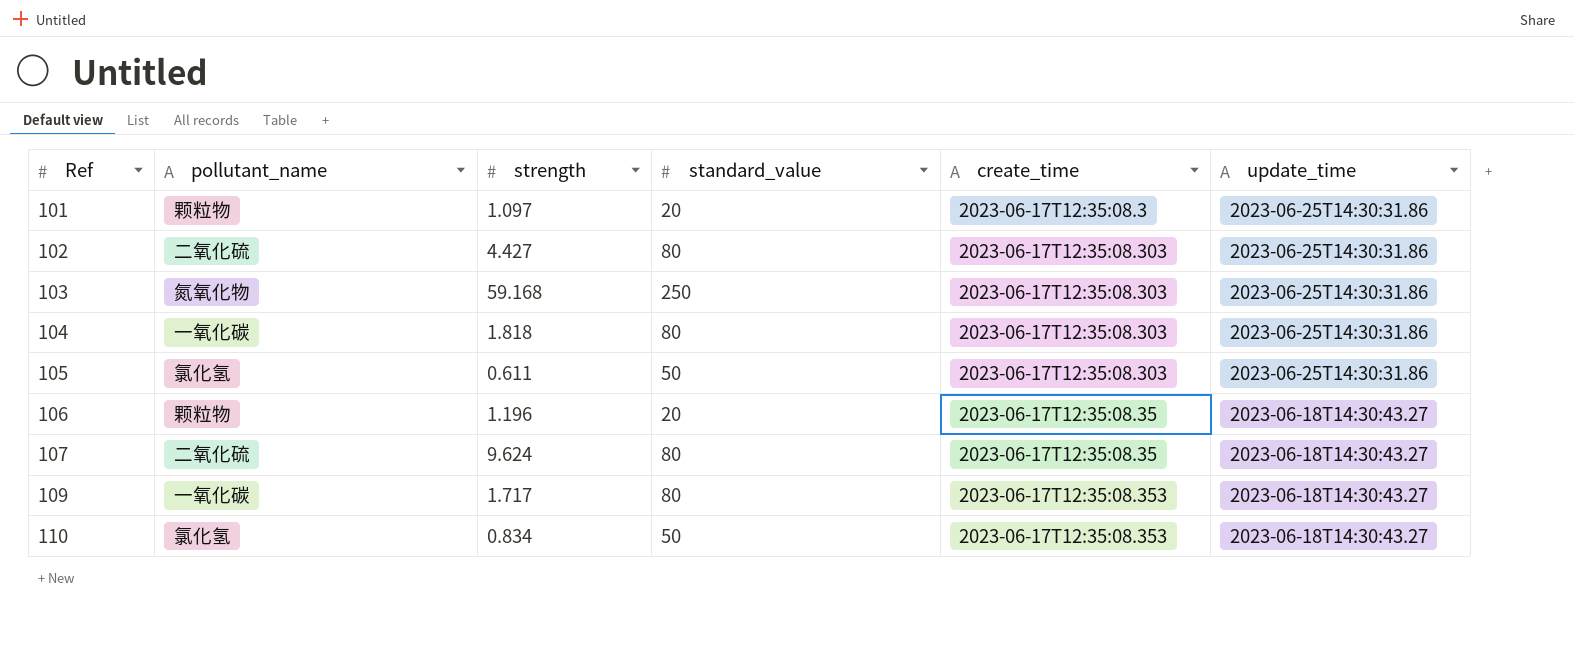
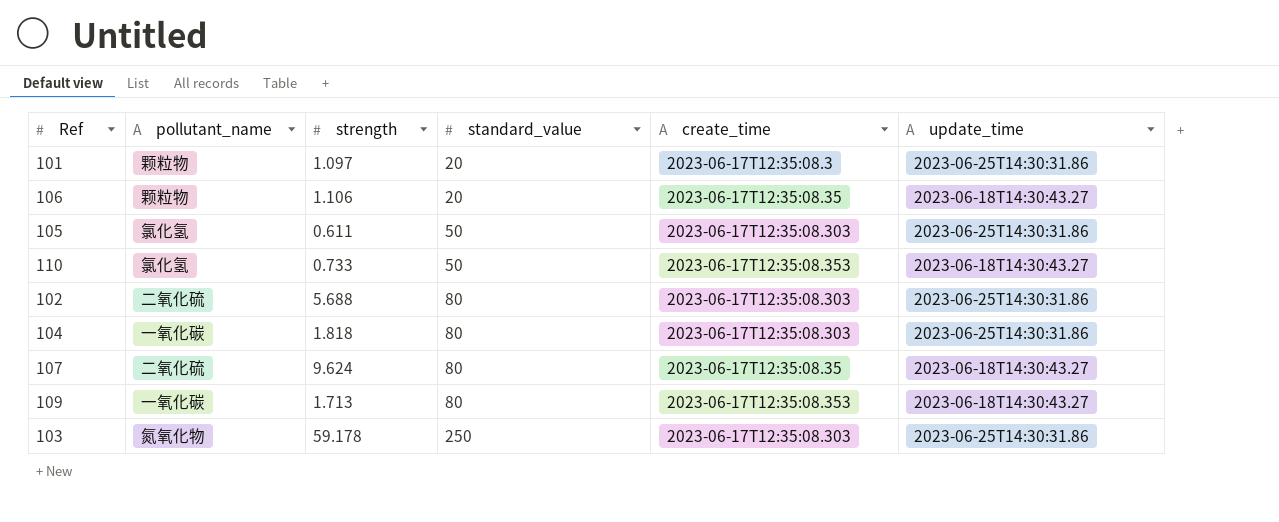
row order: Ref ascending -> standard_value ascending
106 | strength: 1.196 -> 1.106
110 | strength: 0.834 -> 0.733
102 | strength: 4.427 -> 5.688
109 | strength: 1.717 -> 1.713
103 | strength: 59.168 -> 59.178

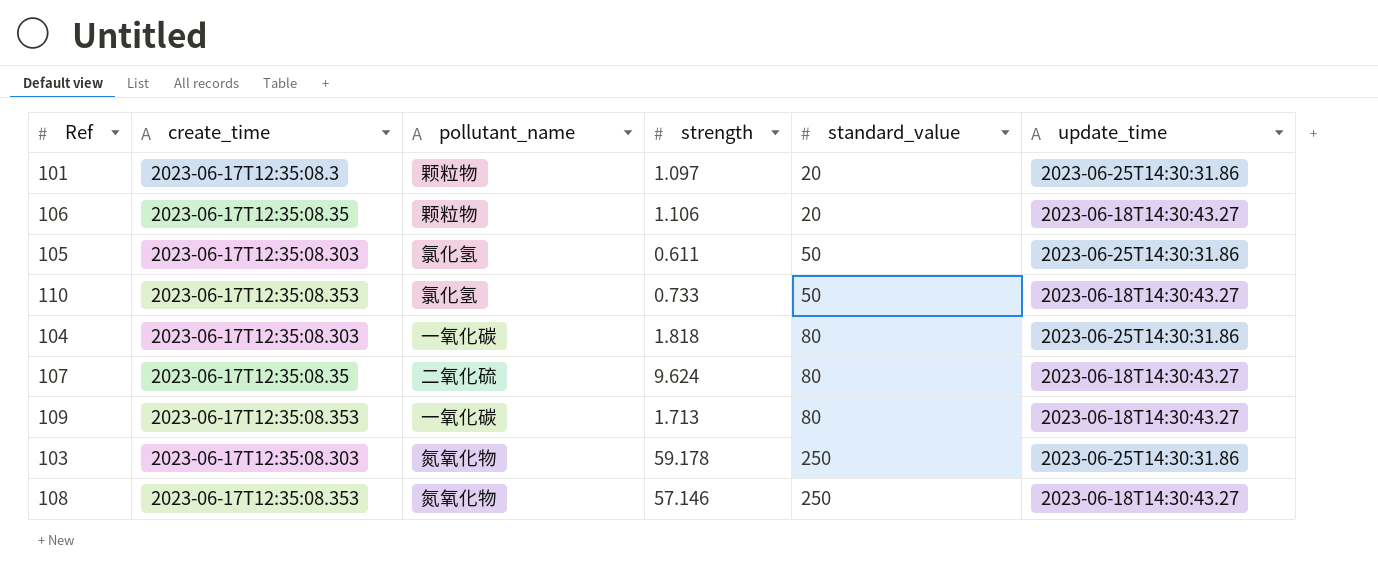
column create_time | position: 5 -> 2
row 102: 二氧化硫 | 5.688 | 80 | 2023-06-17T12:35:08.303 | 2023-06-25T14:30:31.86 -> none
row 108: none -> 2023-06-17T12:35:08.353 | 氮氧化物 | 57.146 | 250 | 2023-06-18T14:30:43.27

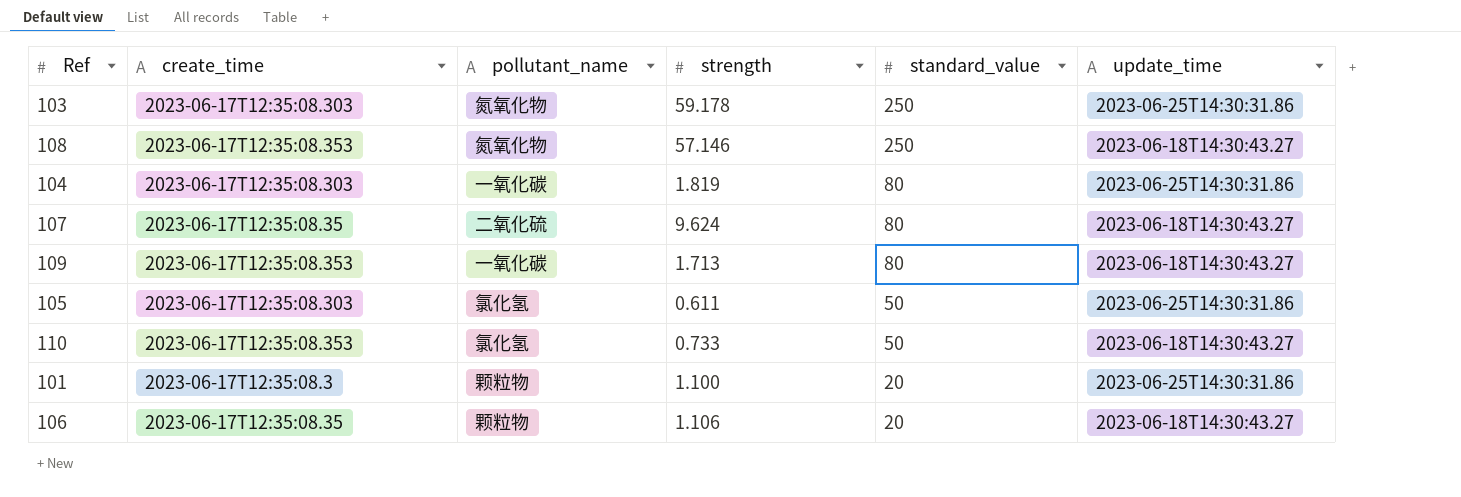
row order: standard_value ascending -> standard_value descending
104 | strength: 1.818 -> 1.819
101 | strength: 1.097 -> 1.100

